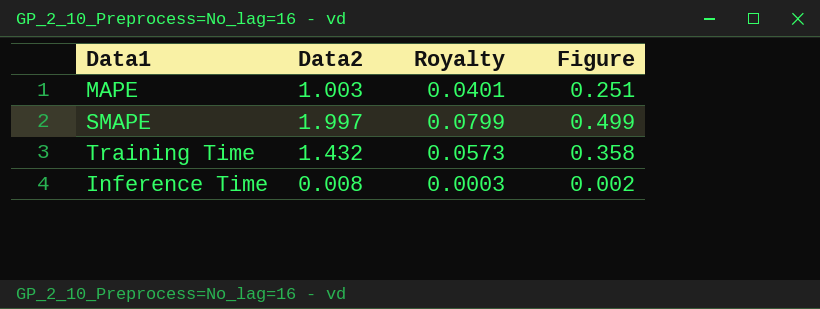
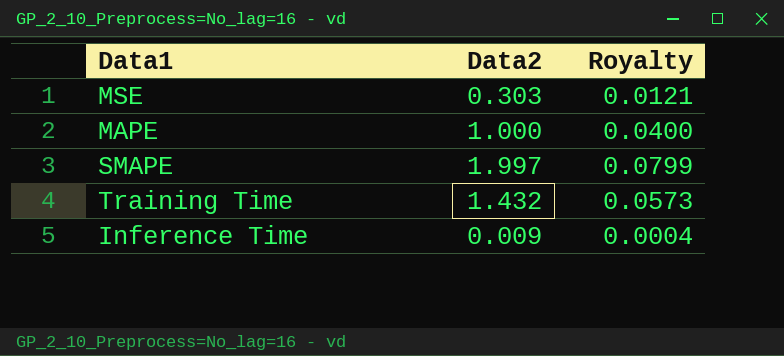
column Figure | formula: [Data2] * 0.25 -> none
row MSE: none -> 0.303 | 0.0121
MAPE | Data2: 1.003 -> 1.000
MAPE | Royalty: 0.0401 -> 0.0400
Inference Time | Data2: 0.008 -> 0.009
Inference Time | Royalty: 0.0003 -> 0.0004

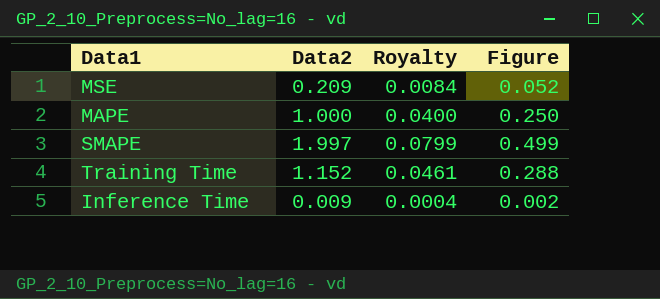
column Figure | formula: none -> [Data2] * 0.25
MSE | Data2: 0.303 -> 0.209
MSE | Royalty: 0.0121 -> 0.0084
Training Time | Data2: 1.432 -> 1.152
Training Time | Royalty: 0.0573 -> 0.0461

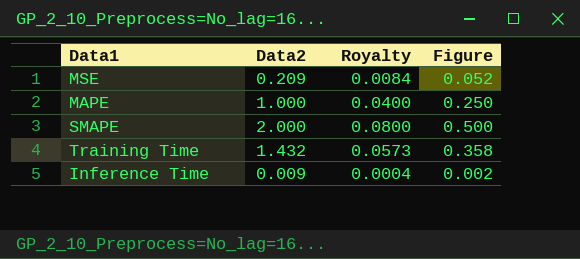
SMAPE | Data2: 1.997 -> 2.000
SMAPE | Royalty: 0.0799 -> 0.0800
SMAPE | Figure: 0.499 -> 0.500
Training Time | Data2: 1.152 -> 1.432
Training Time | Royalty: 0.0461 -> 0.0573
Training Time | Figure: 0.288 -> 0.358

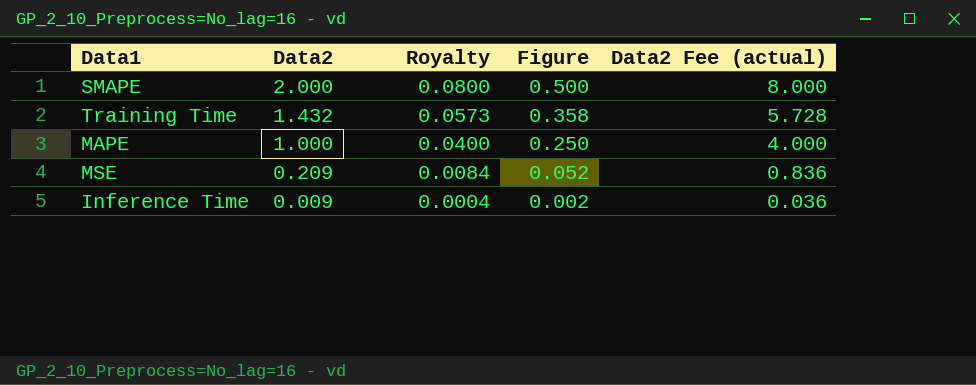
row order: none -> Data2 descending
column Data2 Fee (actual) | formula: none -> [Data2] * 4

